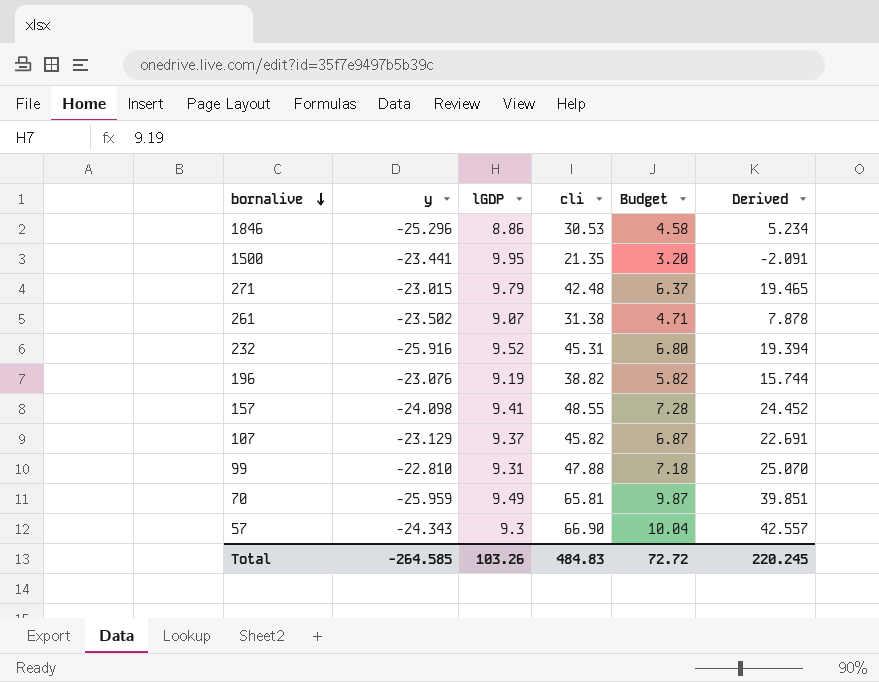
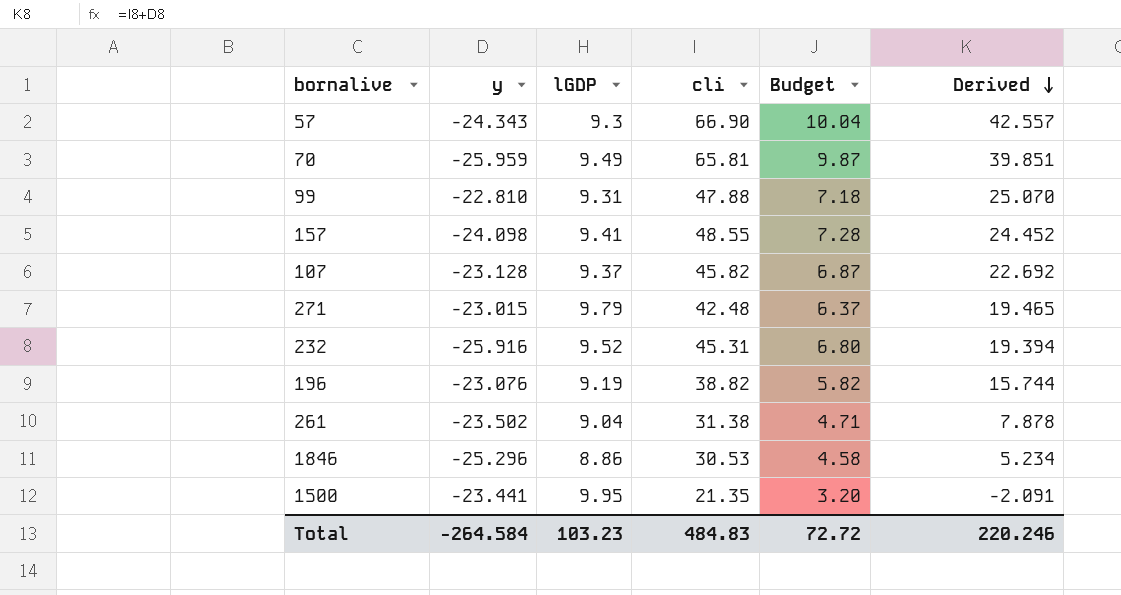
row order: bornalive descending -> Derived descending
107 | y: -23.129 -> -23.128
107 | Derived: 22.691 -> 22.692
261 | lGDP: 9.07 -> 9.04
Total | y: -264.585 -> -264.584
Total | lGDP: 103.26 -> 103.23
Total | Derived: 220.245 -> 220.246

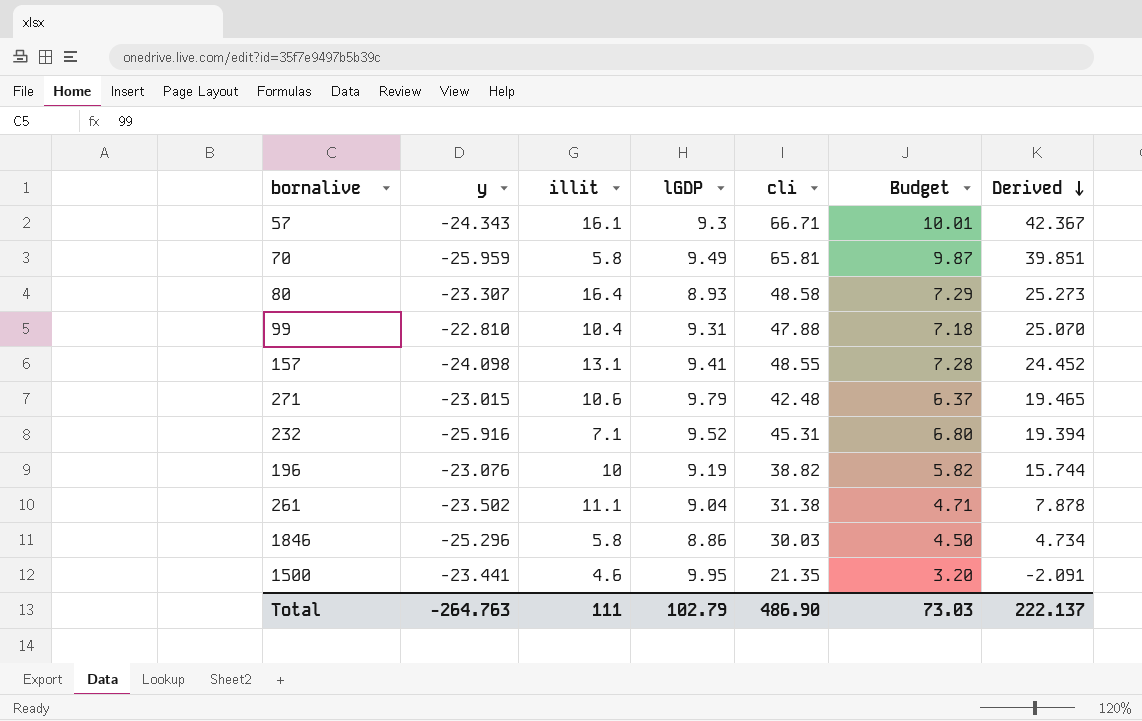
column illit | position: none -> 3
row 107: -23.128 | 9.37 | 45.82 | 6.87 | 22.692 -> none
57 | cli: 66.90 -> 66.71
57 | Budget: 10.04 -> 10.01
57 | Derived: 42.557 -> 42.367
row 80: none -> -23.307 | 16.4 | 8.93 | 48.58 | 7.29 | 25.273
1846 | cli: 30.53 -> 30.03
1846 | Budget: 4.58 -> 4.50
1846 | Derived: 5.234 -> 4.734
Total | y: -264.584 -> -264.763
Total | lGDP: 103.23 -> 102.79
Total | cli: 484.83 -> 486.90
Total | Budget: 72.72 -> 73.03
Total | Derived: 220.246 -> 222.137

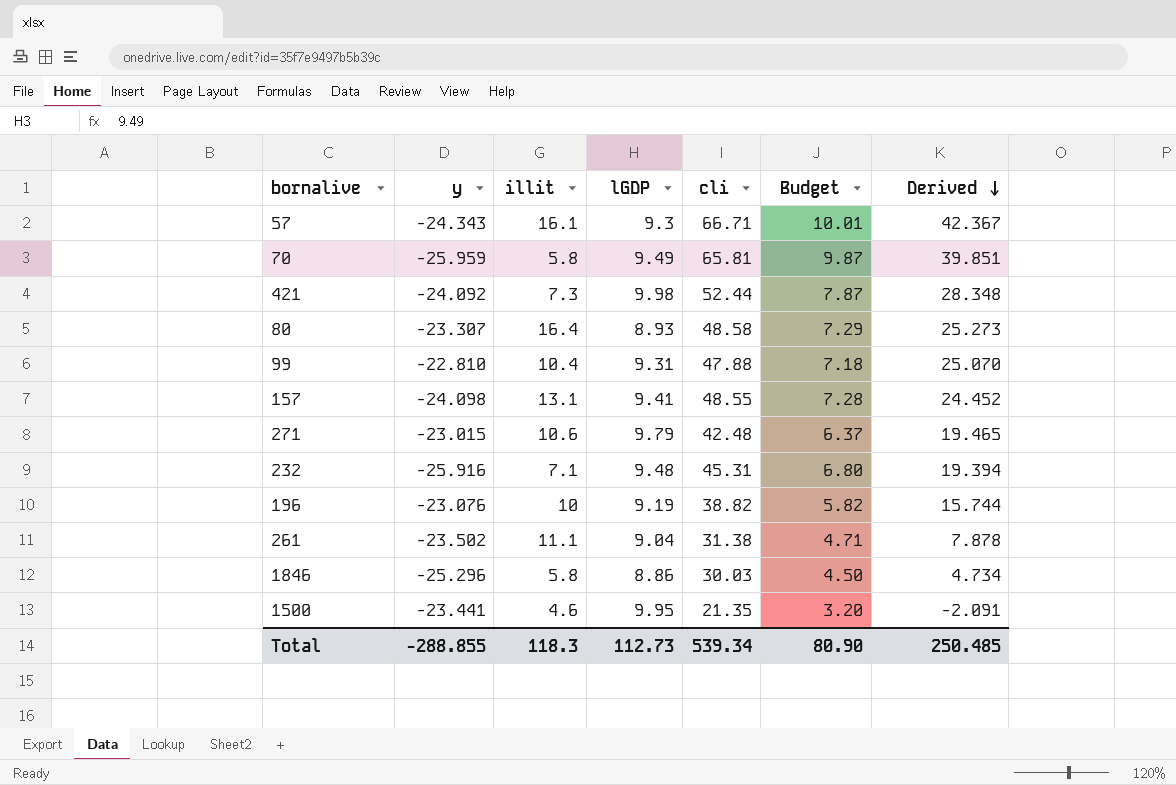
row 421: none -> -24.092 | 7.3 | 9.98 | 52.44 | 7.87 | 28.348
232 | lGDP: 9.52 -> 9.48
Total | y: -264.763 -> -288.855
Total | illit: 111 -> 118.3
Total | lGDP: 102.79 -> 112.73
Total | cli: 486.90 -> 539.34
Total | Budget: 73.03 -> 80.90
Total | Derived: 222.137 -> 250.485

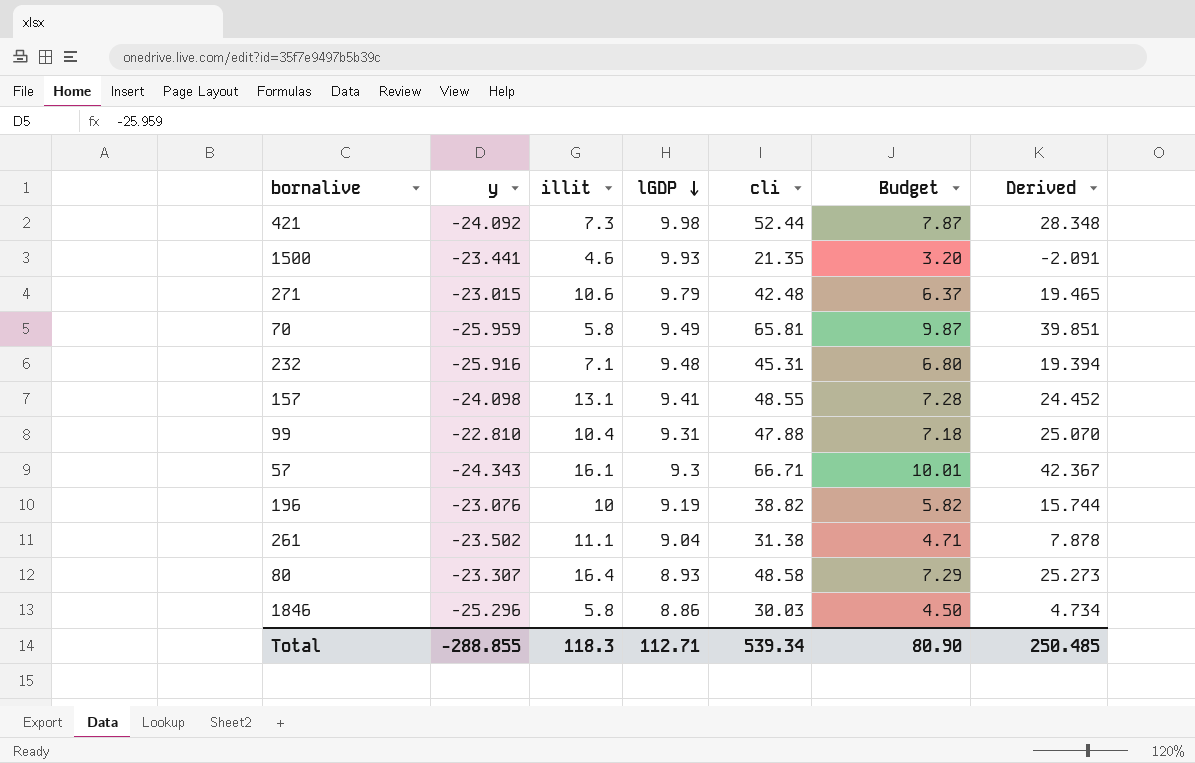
row order: Derived descending -> lGDP descending
1500 | lGDP: 9.95 -> 9.93
Total | lGDP: 112.73 -> 112.71

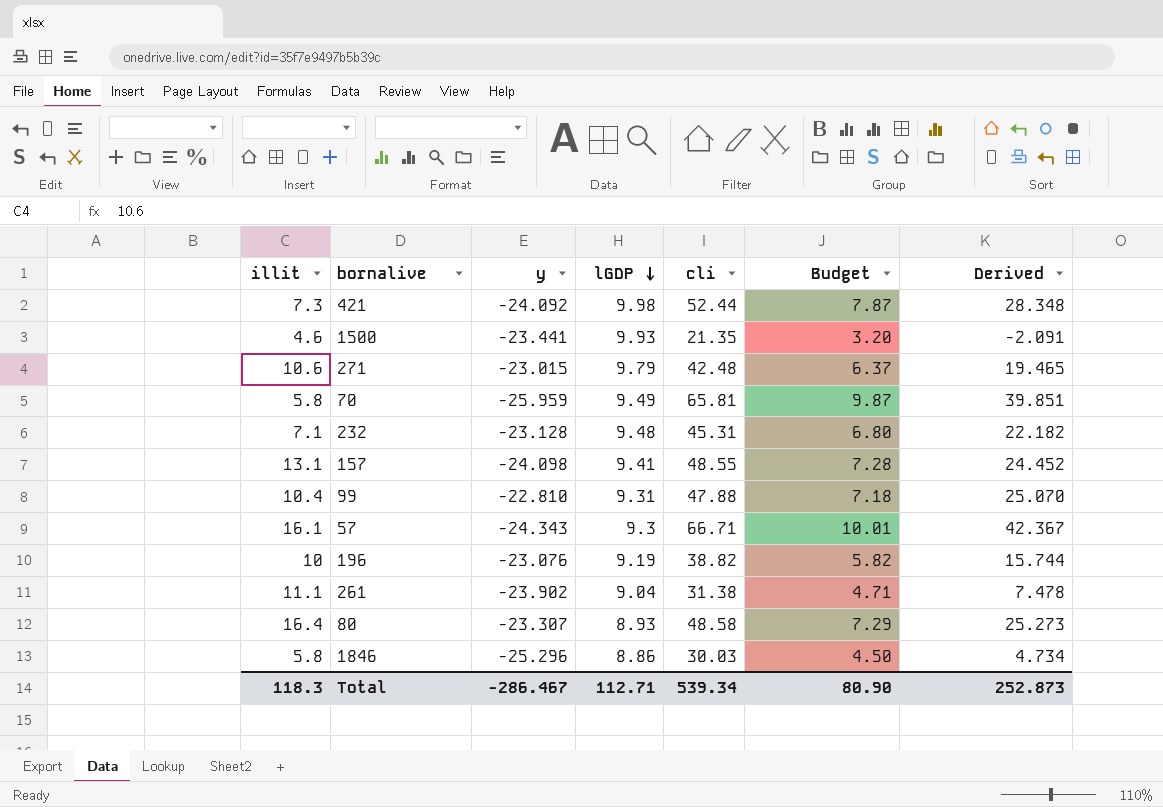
column illit | position: 3 -> 1
232 | y: -25.916 -> -23.128
232 | Derived: 19.394 -> 22.182
261 | y: -23.502 -> -23.902
261 | Derived: 7.878 -> 7.478
Total | y: -288.855 -> -286.467
Total | Derived: 250.485 -> 252.873

